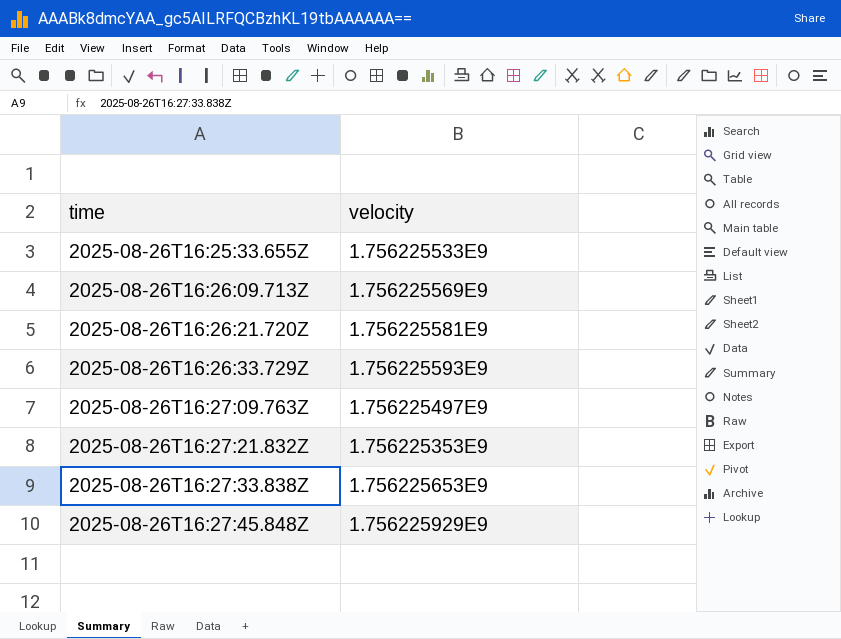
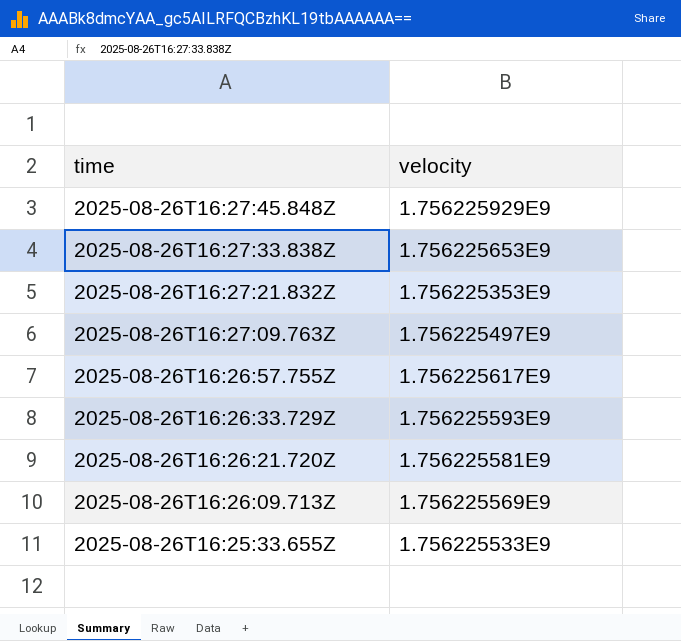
row order: time ascending -> time descending
row 2025-08-26T16:26:57.755Z: none -> 1.756225617E9

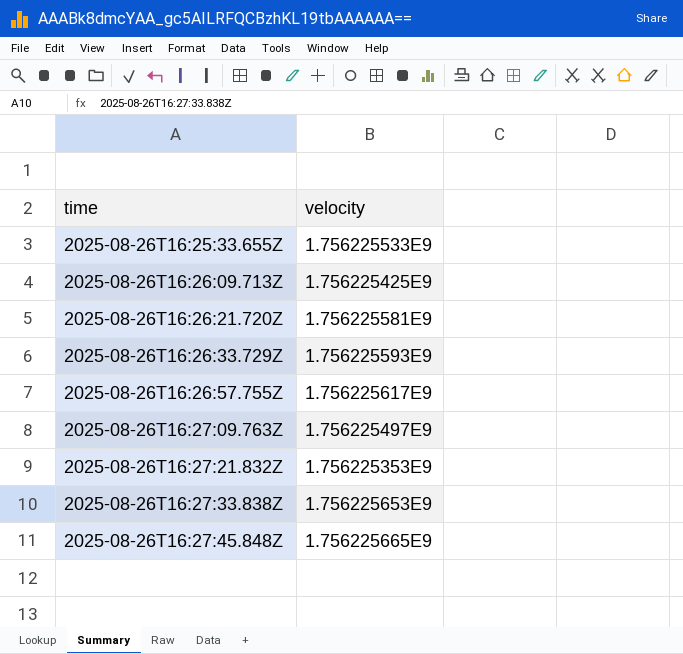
row order: time descending -> time ascending
2025-08-26T16:26:09.713Z | velocity: 1.756225569E9 -> 1.756225425E9
2025-08-26T16:27:45.848Z | velocity: 1.756225929E9 -> 1.756225665E9

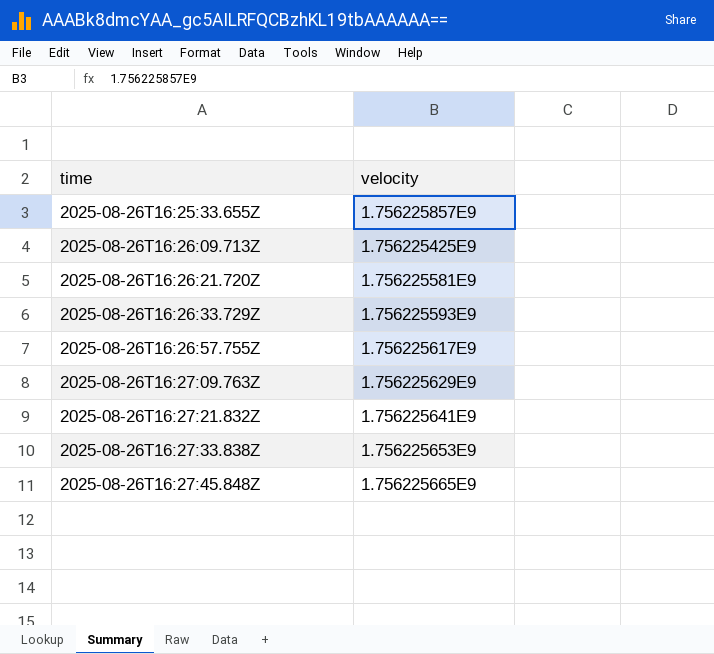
2025-08-26T16:25:33.655Z | velocity: 1.756225533E9 -> 1.756225857E9
2025-08-26T16:27:09.763Z | velocity: 1.756225497E9 -> 1.756225629E9
2025-08-26T16:27:21.832Z | velocity: 1.756225353E9 -> 1.756225641E9

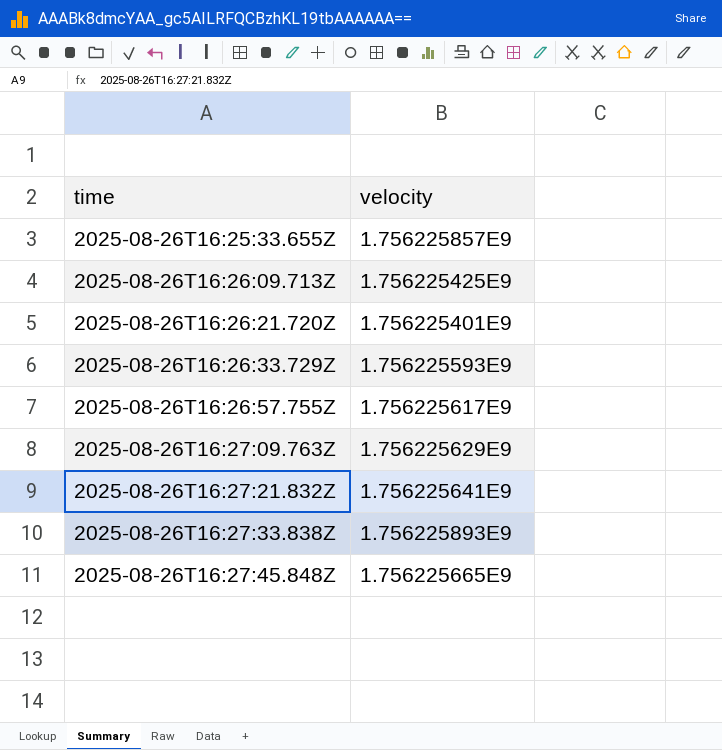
2025-08-26T16:26:21.720Z | velocity: 1.756225581E9 -> 1.756225401E9
2025-08-26T16:27:33.838Z | velocity: 1.756225653E9 -> 1.756225893E9

